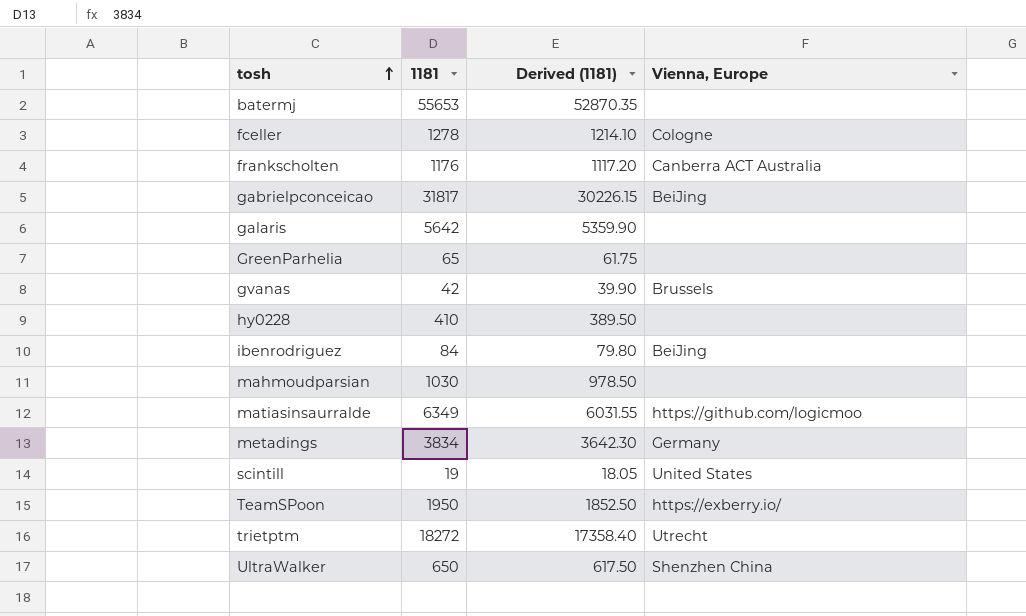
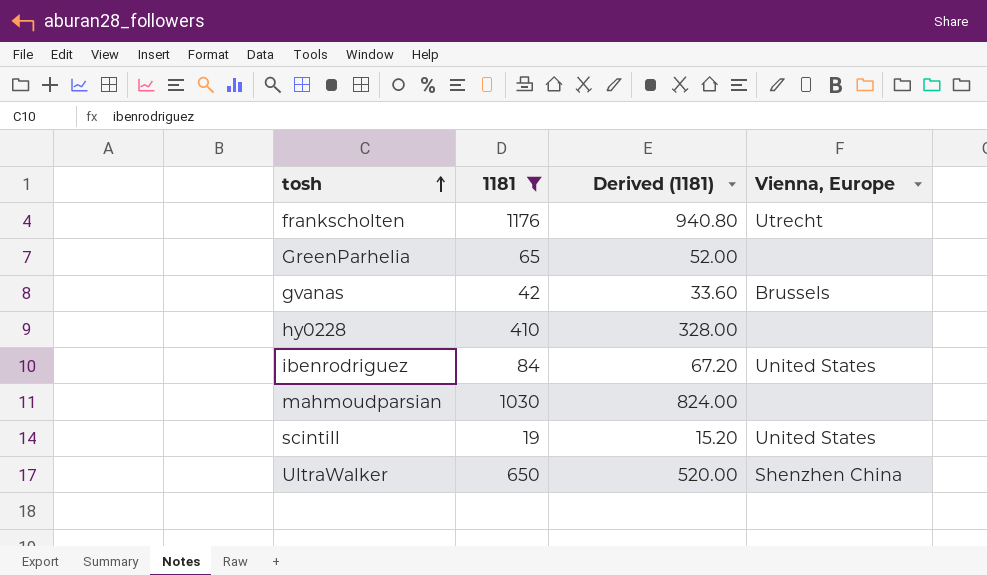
filter: none -> 1181 <= 1176
column Derived (1181) | formula: [1181] * 0.95 -> [1181] * 0.8
frankscholten | Vienna, Europe: Canberra ACT Australia -> Utrecht
ibenrodriguez | Vienna, Europe: BeiJing -> United States

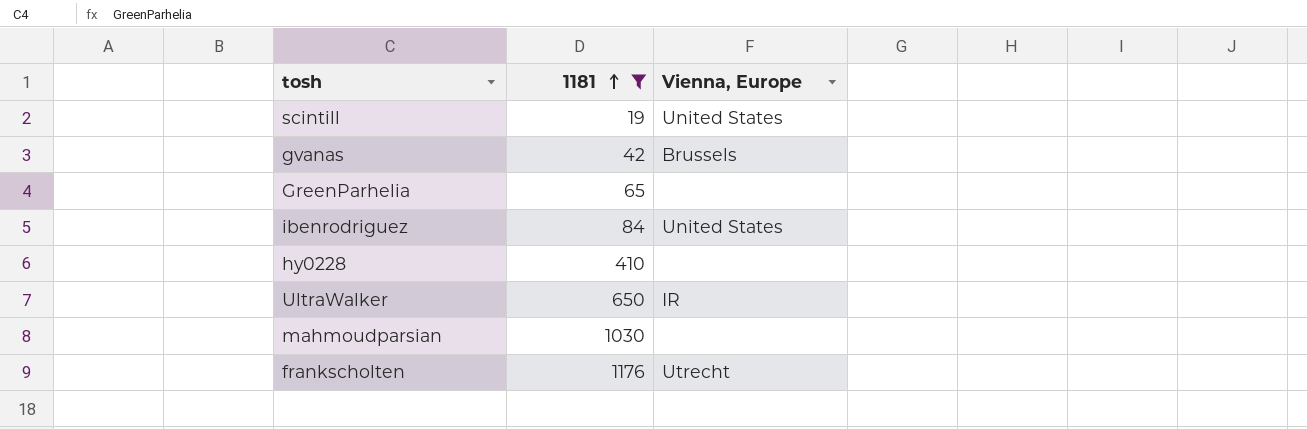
row order: tosh ascending -> 1181 ascending
column Derived (1181) | formula: [1181] * 0.8 -> none
UltraWalker | Vienna, Europe: Shenzhen China -> IR

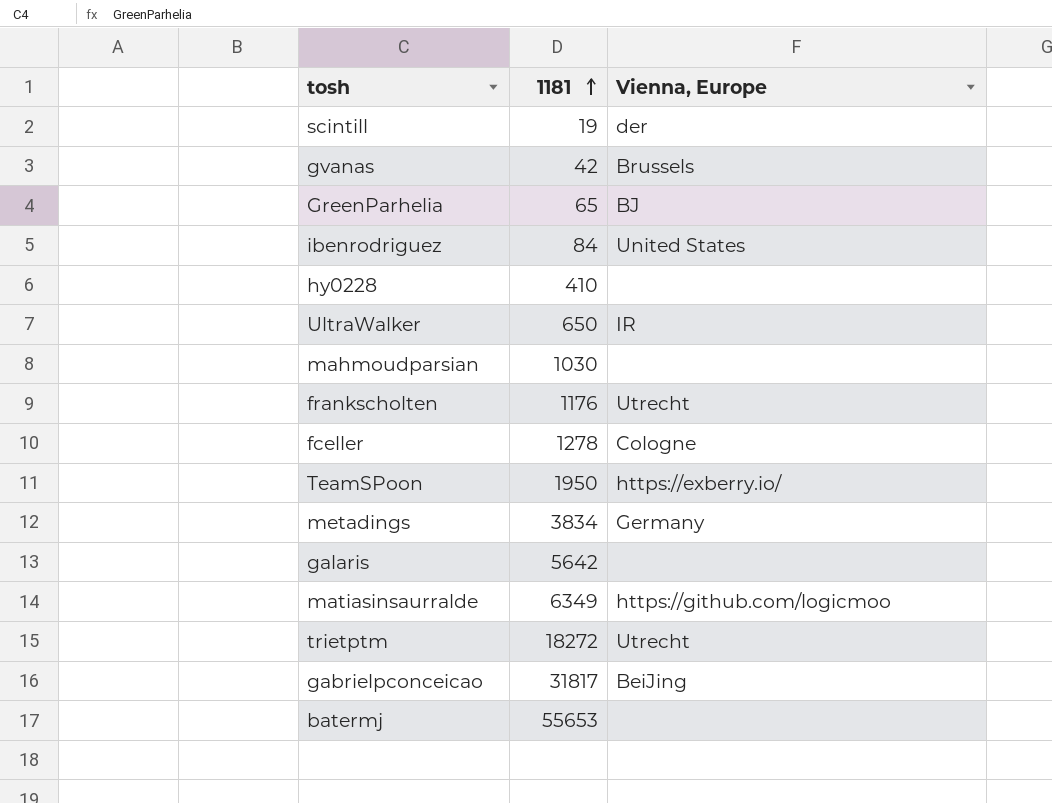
filter: 1181 <= 1176 -> none
scintill | Vienna, Europe: United States -> der
GreenParhelia | Vienna, Europe: none -> BJ

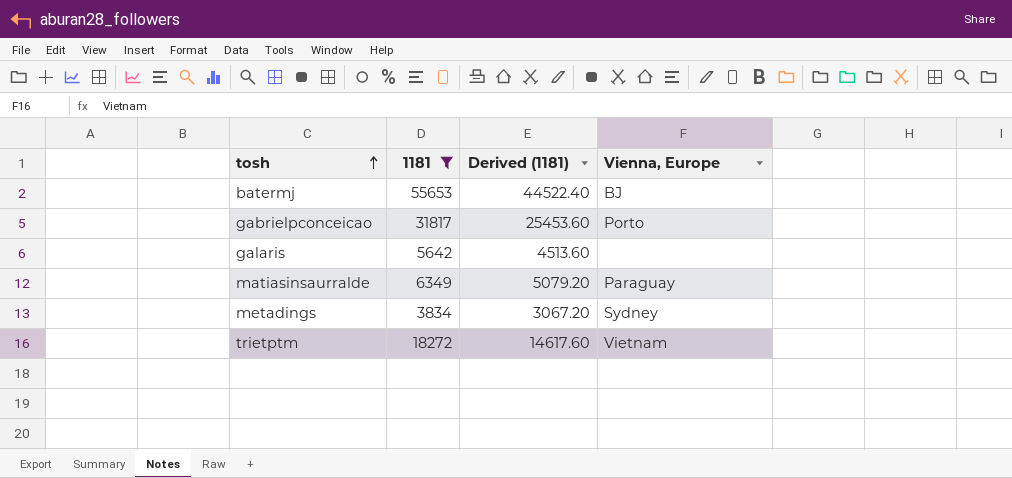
filter: none -> 1181 >= 3834
row order: 1181 ascending -> tosh ascending
column Derived (1181) | formula: none -> [1181] * 0.8
batermj | Vienna, Europe: none -> BJ
gabrielpconceicao | Vienna, Europe: BeiJing -> Porto
matiasinsaurralde | Vienna, Europe: https://github.com/logicmoo -> Paraguay
metadings | Vienna, Europe: Germany -> Sydney
trietptm | Vienna, Europe: Utrecht -> Vietnam

